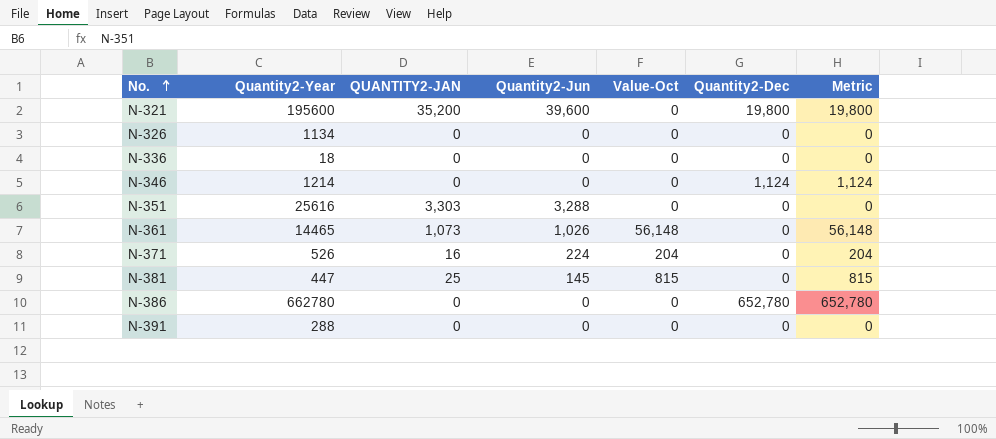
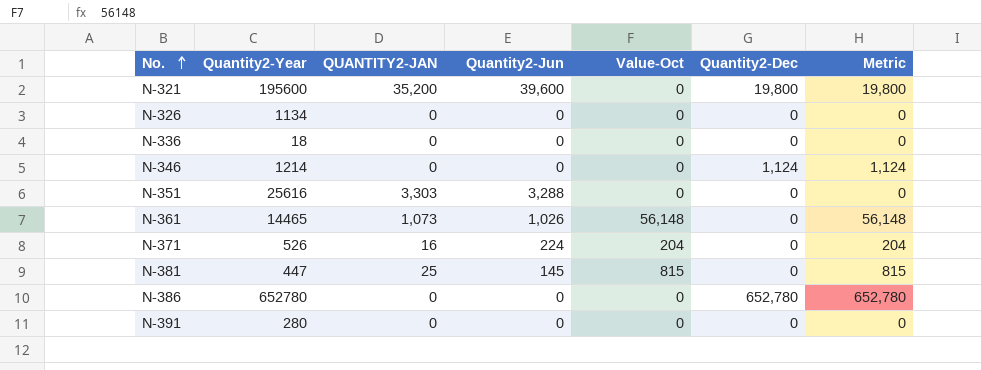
N-386 | Quantity2-Year: 662780 -> 652780
N-391 | Quantity2-Year: 288 -> 280

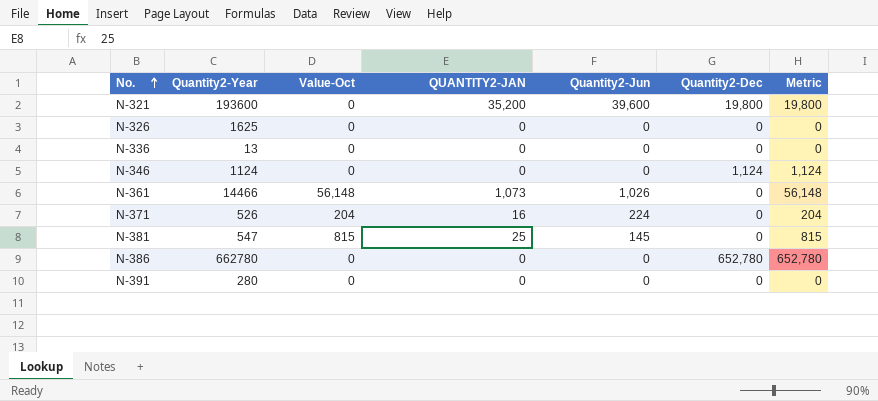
column Value-Oct | position: 5 -> 3
row N-351: 25616 | 3,303 | 3,288 | 0 | 0 | 0 -> none
N-321 | Quantity2-Year: 195600 -> 193600
N-326 | Quantity2-Year: 1134 -> 1625
N-336 | Quantity2-Year: 18 -> 13
N-346 | Quantity2-Year: 1214 -> 1124
N-361 | Quantity2-Year: 14465 -> 14466
N-381 | Quantity2-Year: 447 -> 547
N-386 | Quantity2-Year: 652780 -> 662780

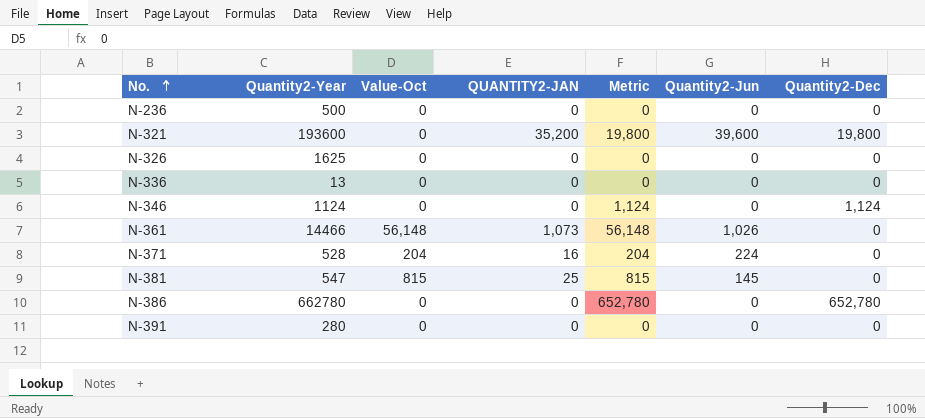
column Metric | position: 7 -> 5
row N-236: none -> 500 | 0 | 0 | 0 | 0 | 0
N-371 | Quantity2-Year: 526 -> 528

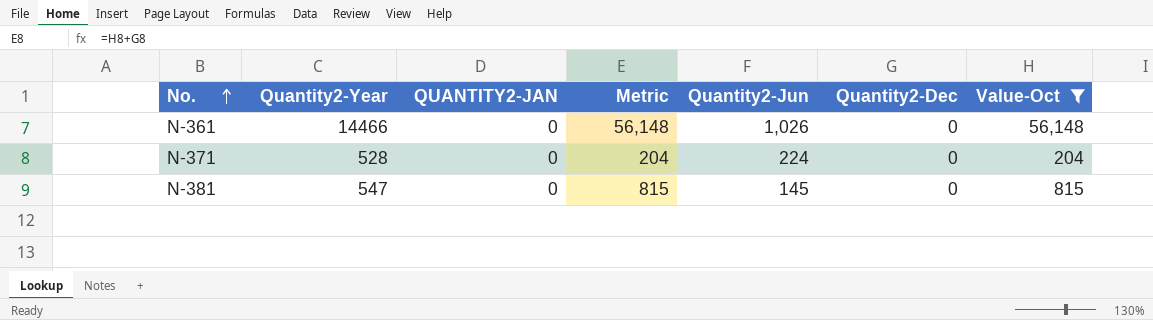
filter: none -> Value-Oct != 0
column Value-Oct | position: 3 -> 7
N-361 | QUANTITY2-JAN: 1,073 -> 0
N-371 | QUANTITY2-JAN: 16 -> 0
N-381 | QUANTITY2-JAN: 25 -> 0

